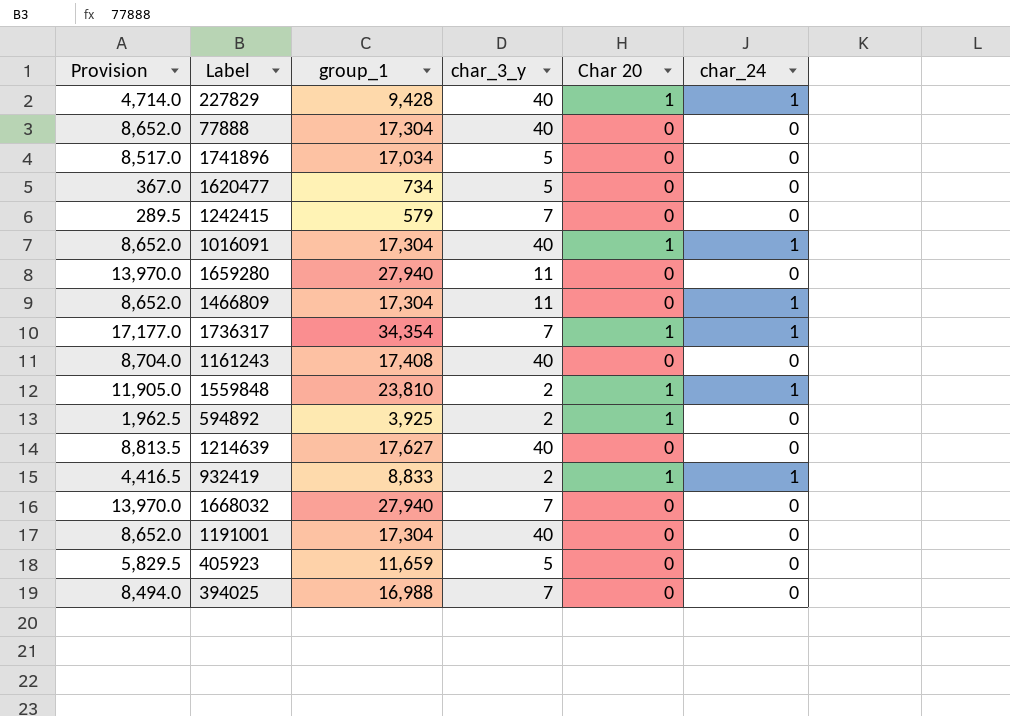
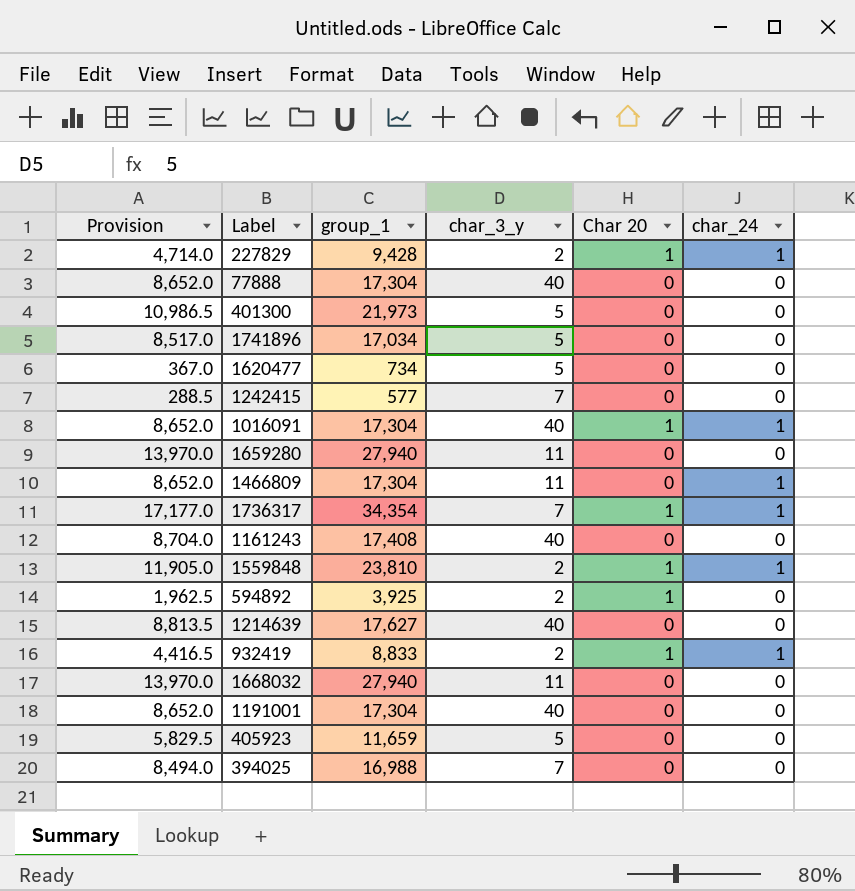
227829 | char_3_y: 40 -> 2
row 401300: none -> 10,986.5 | 21,973 | 5 | 0 | 0
1242415 | Provision: 289.5 -> 288.5
1242415 | group_1: 579 -> 577
1668032 | char_3_y: 7 -> 11

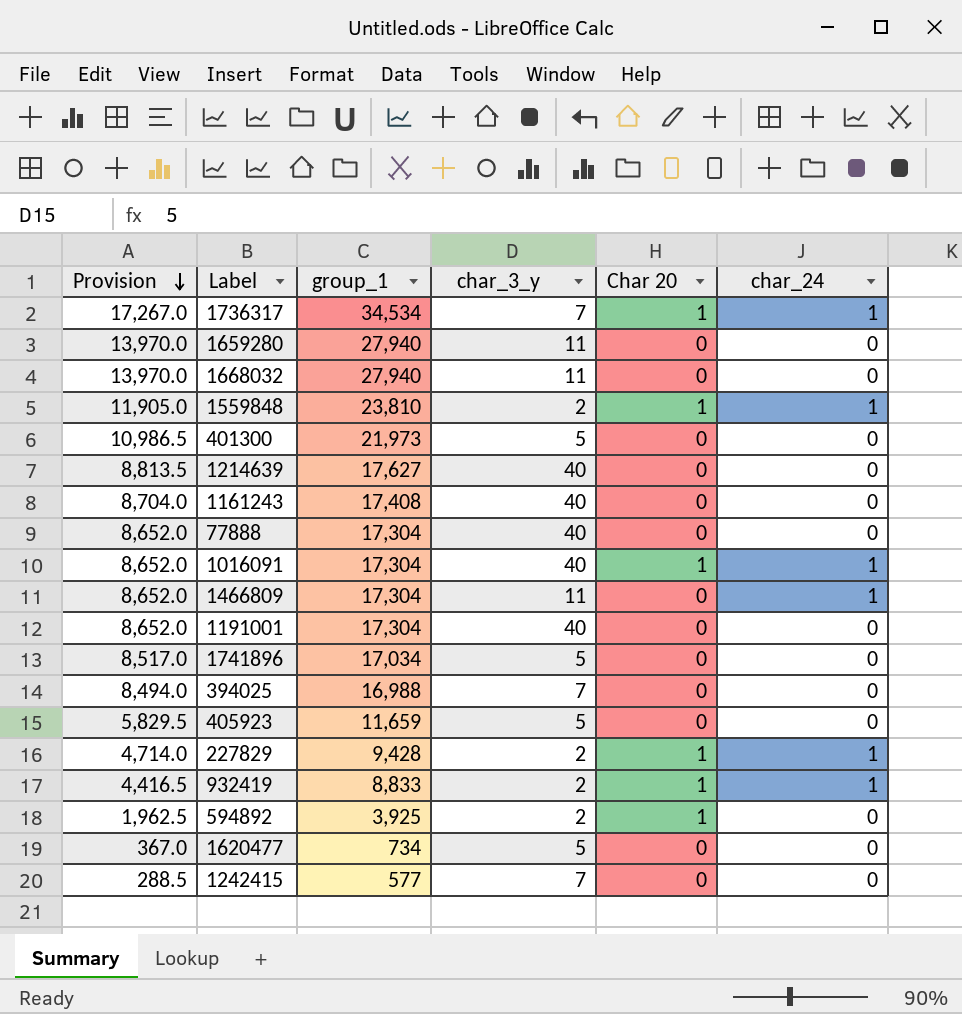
row order: none -> Provision descending
1736317 | Provision: 17,177.0 -> 17,267.0
1736317 | group_1: 34,354 -> 34,534

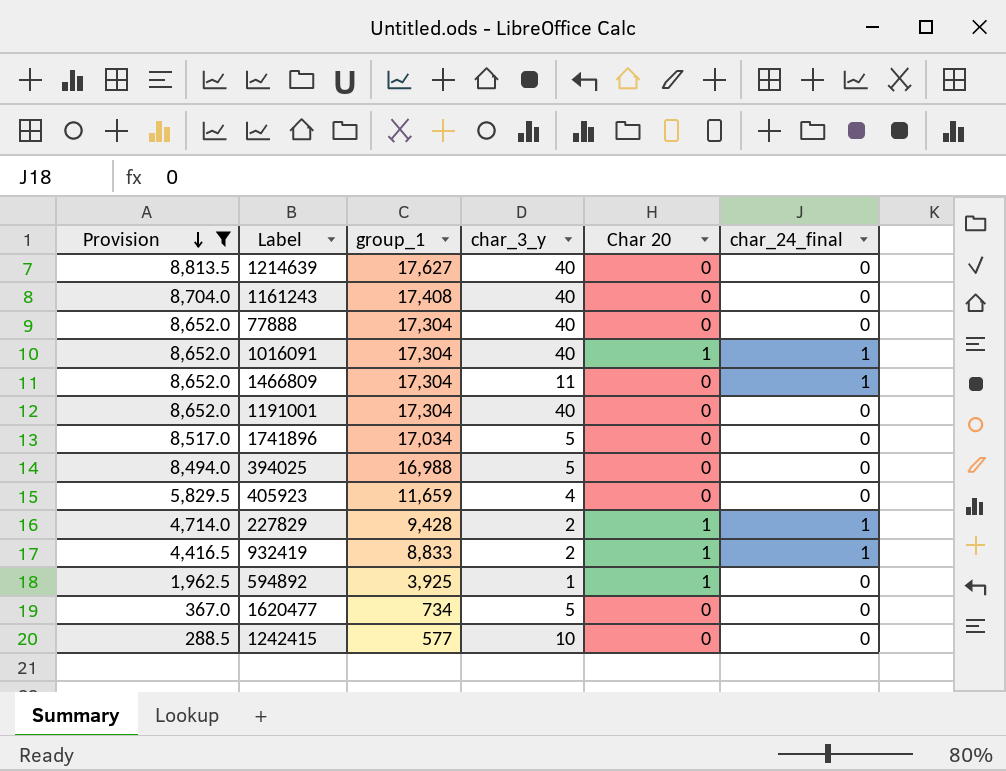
filter: none -> Provision <= 8,813.5
column name: char_24 -> char_24_final
394025 | char_3_y: 7 -> 5
405923 | char_3_y: 5 -> 4
594892 | char_3_y: 2 -> 1
1242415 | char_3_y: 7 -> 10

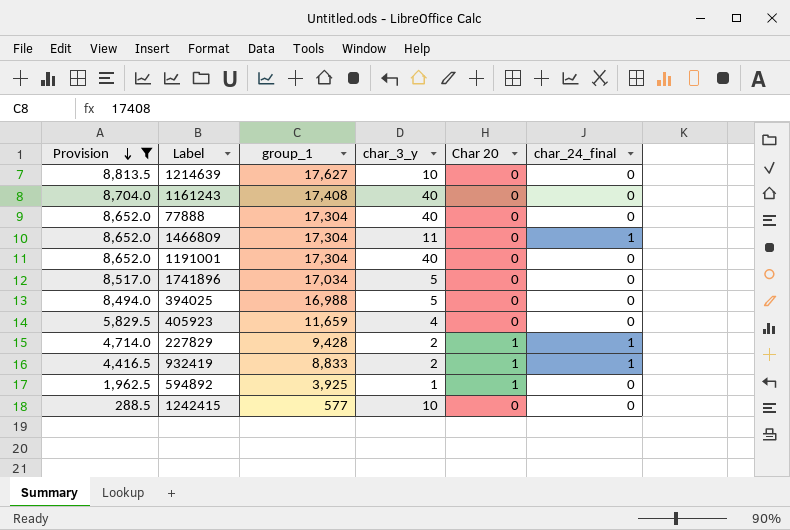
row 1016091: 8,652.0 | 17,304 | 40 | 1 | 1 -> none
row 1620477: 367.0 | 734 | 5 | 0 | 0 -> none
1214639 | char_3_y: 40 -> 10

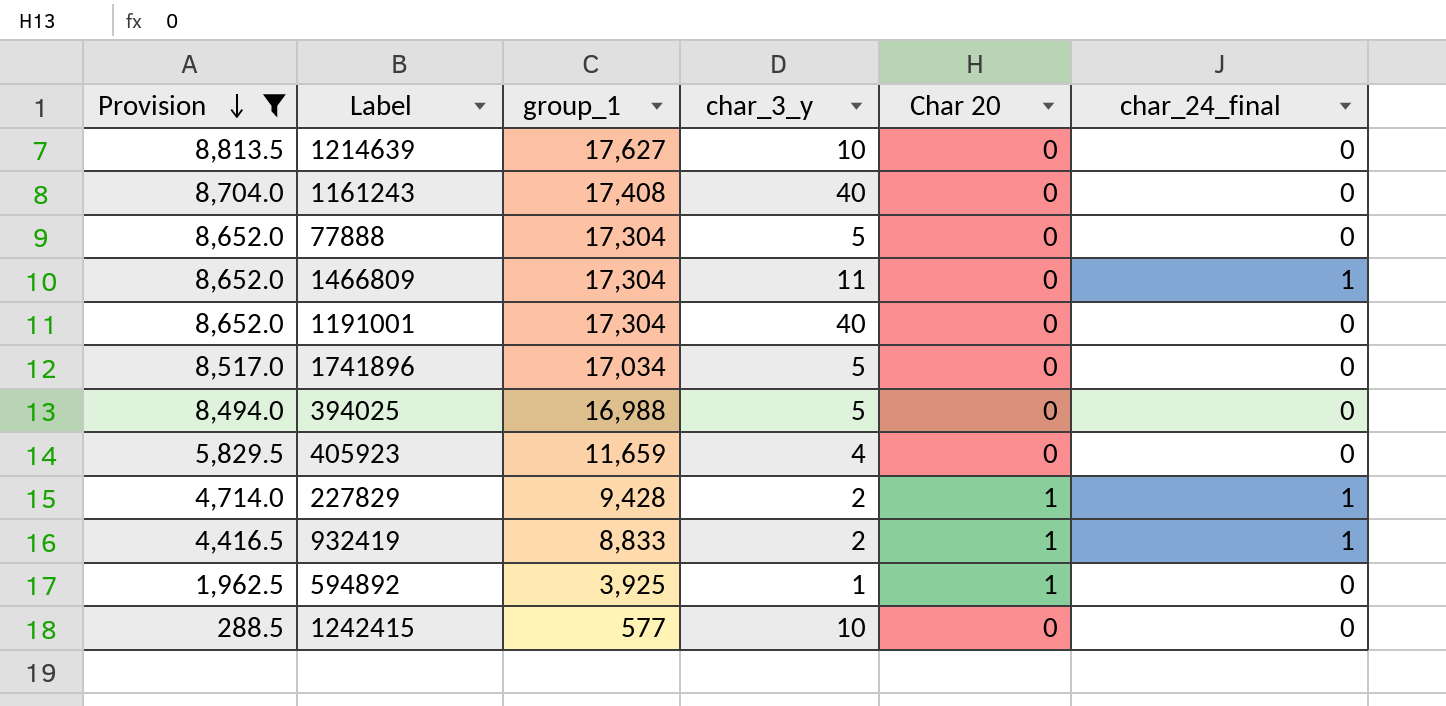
77888 | char_3_y: 40 -> 5

